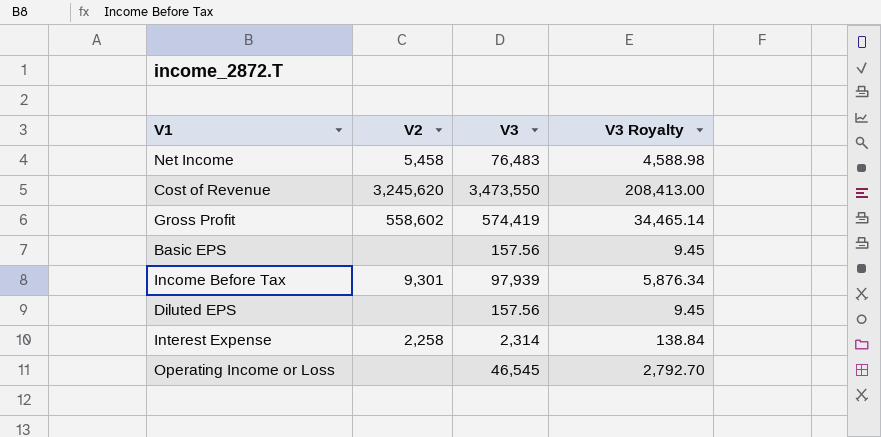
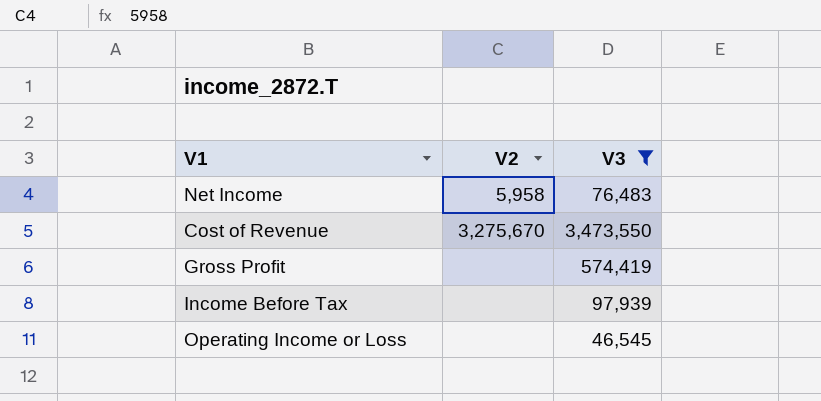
filter: none -> V3 >= 46,545
column V3 Royalty | formula: [V3] * 0.06 -> none
Net Income | V2: 5,458 -> 5,958
Cost of Revenue | V2: 3,245,620 -> 3,275,670
Gross Profit | V2: 558,602 -> none
Income Before Tax | V2: 9,301 -> none

